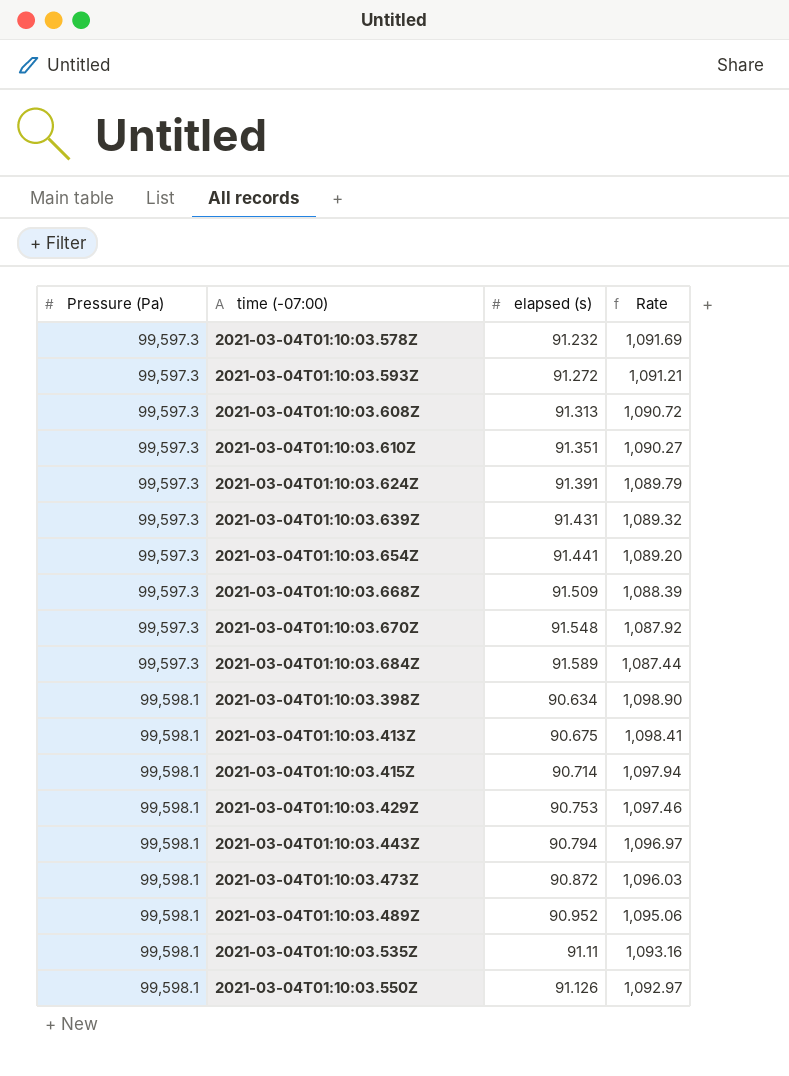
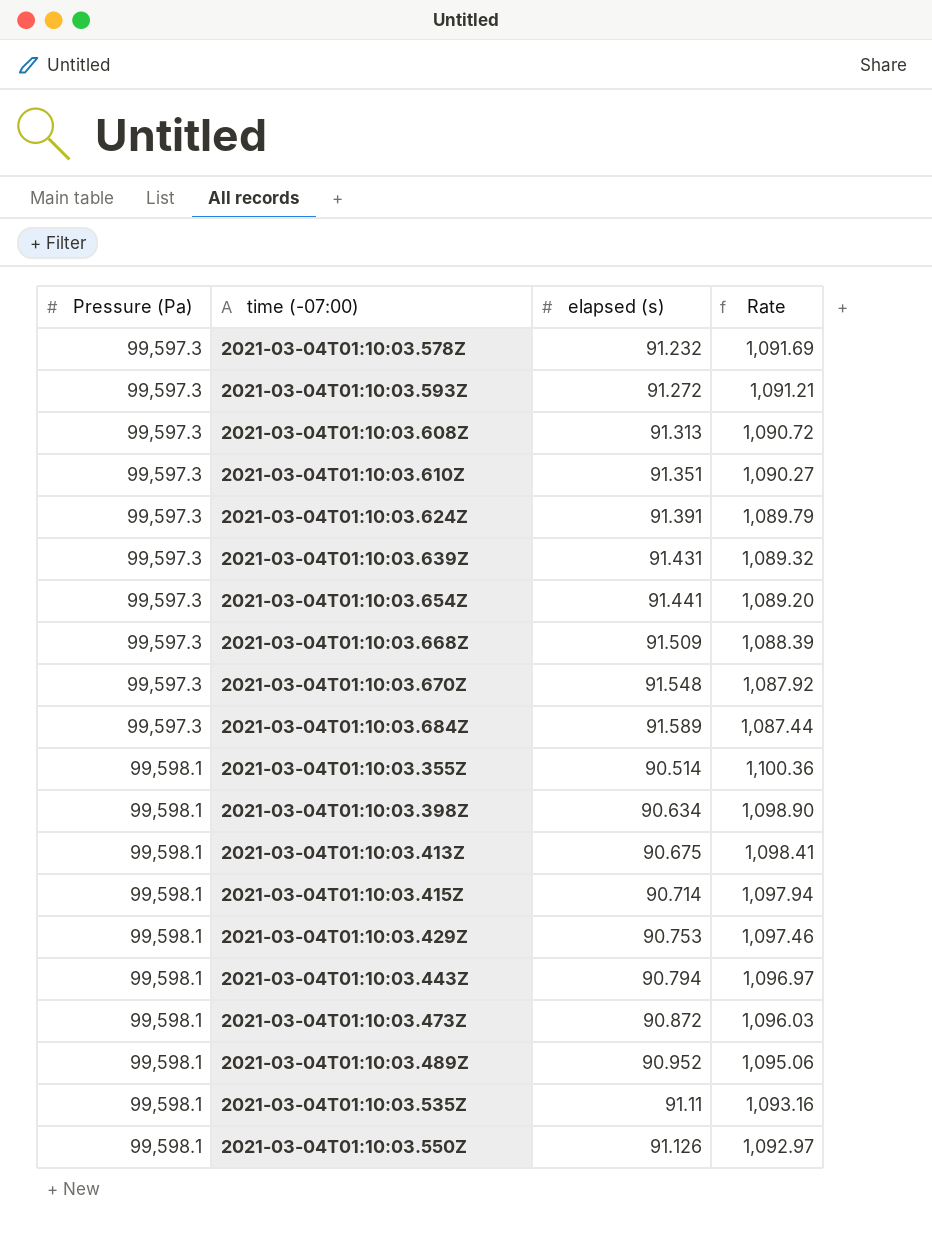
row 2021-03-04T01:10:03.355Z: none -> 99,598.1 | 90.514 | 1,100.36

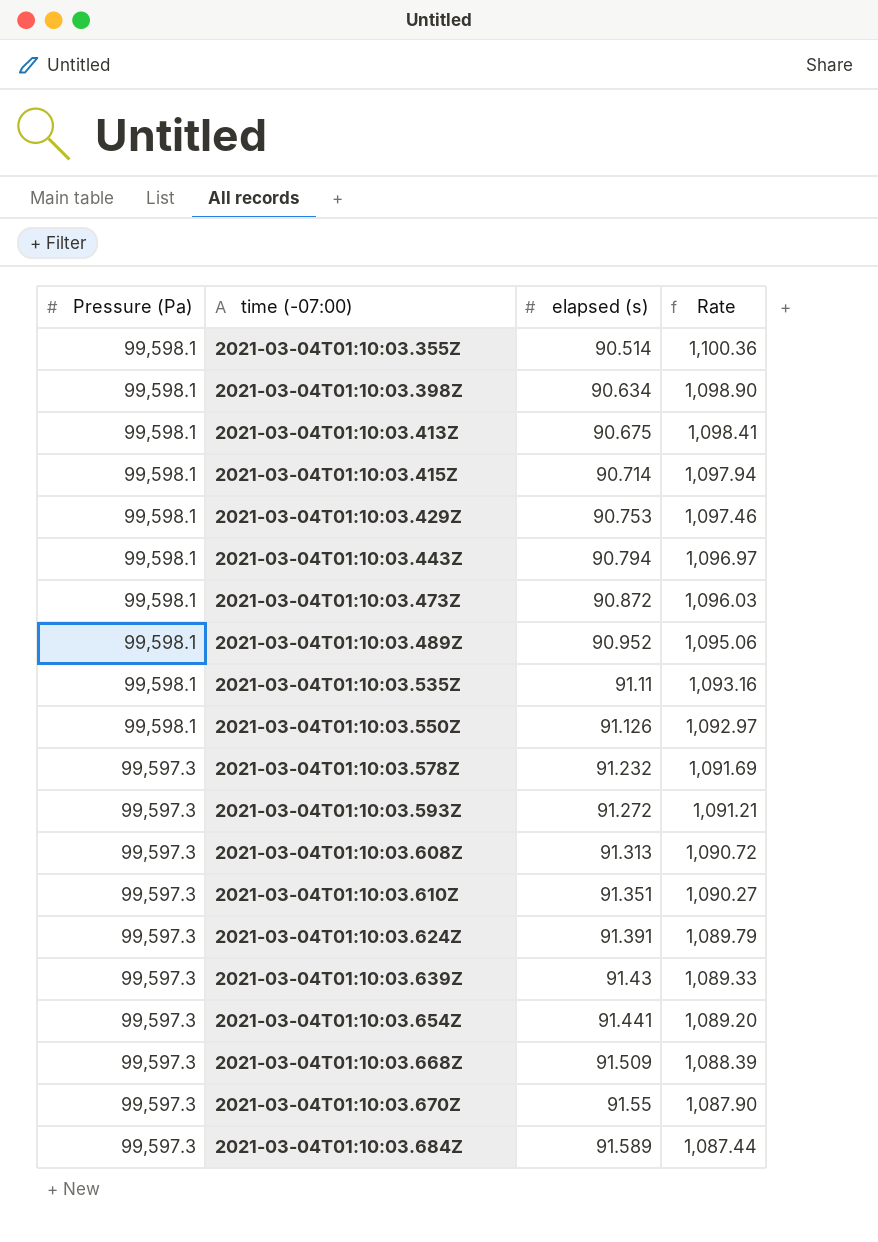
row order: Pressure (Pa) ascending -> Pressure (Pa) descending
2021-03-04T01:10:03.639Z | elapsed (s): 91.431 -> 91.43
2021-03-04T01:10:03.639Z | Rate: 1,089.32 -> 1,089.33
2021-03-04T01:10:03.670Z | elapsed (s): 91.548 -> 91.55
2021-03-04T01:10:03.670Z | Rate: 1,087.92 -> 1,087.90

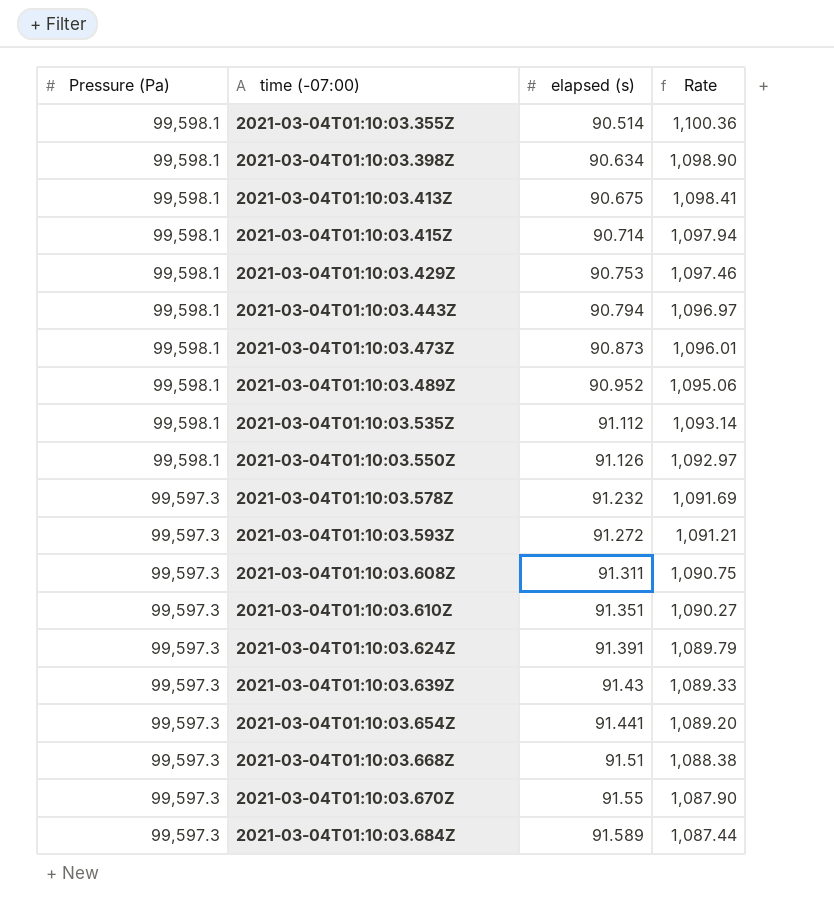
2021-03-04T01:10:03.473Z | elapsed (s): 90.872 -> 90.873
2021-03-04T01:10:03.473Z | Rate: 1,096.03 -> 1,096.01
2021-03-04T01:10:03.535Z | elapsed (s): 91.11 -> 91.112
2021-03-04T01:10:03.535Z | Rate: 1,093.16 -> 1,093.14
2021-03-04T01:10:03.608Z | elapsed (s): 91.313 -> 91.311
2021-03-04T01:10:03.608Z | Rate: 1,090.72 -> 1,090.75
2021-03-04T01:10:03.668Z | elapsed (s): 91.509 -> 91.51
2021-03-04T01:10:03.668Z | Rate: 1,088.39 -> 1,088.38

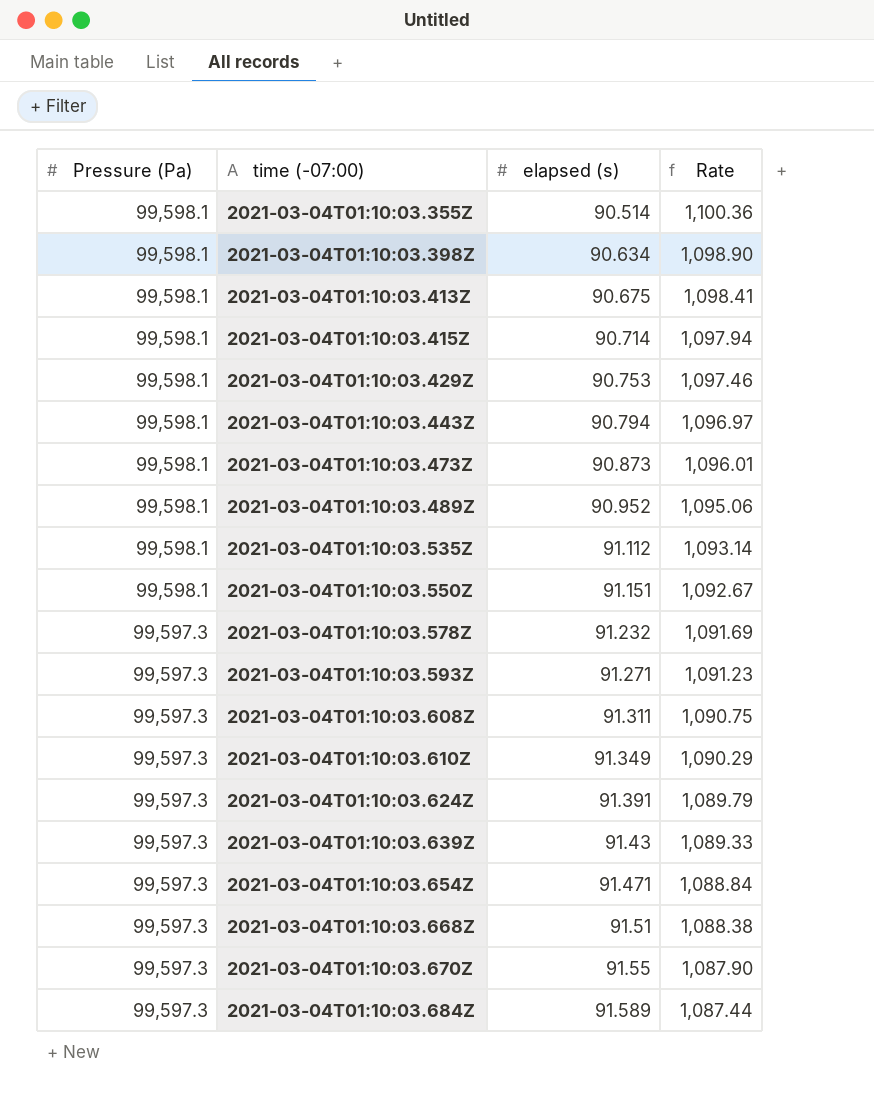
2021-03-04T01:10:03.550Z | elapsed (s): 91.126 -> 91.151
2021-03-04T01:10:03.550Z | Rate: 1,092.97 -> 1,092.67
2021-03-04T01:10:03.593Z | elapsed (s): 91.272 -> 91.271
2021-03-04T01:10:03.593Z | Rate: 1,091.21 -> 1,091.23
2021-03-04T01:10:03.610Z | elapsed (s): 91.351 -> 91.349
2021-03-04T01:10:03.610Z | Rate: 1,090.27 -> 1,090.29
2021-03-04T01:10:03.654Z | elapsed (s): 91.441 -> 91.471
2021-03-04T01:10:03.654Z | Rate: 1,089.20 -> 1,088.84

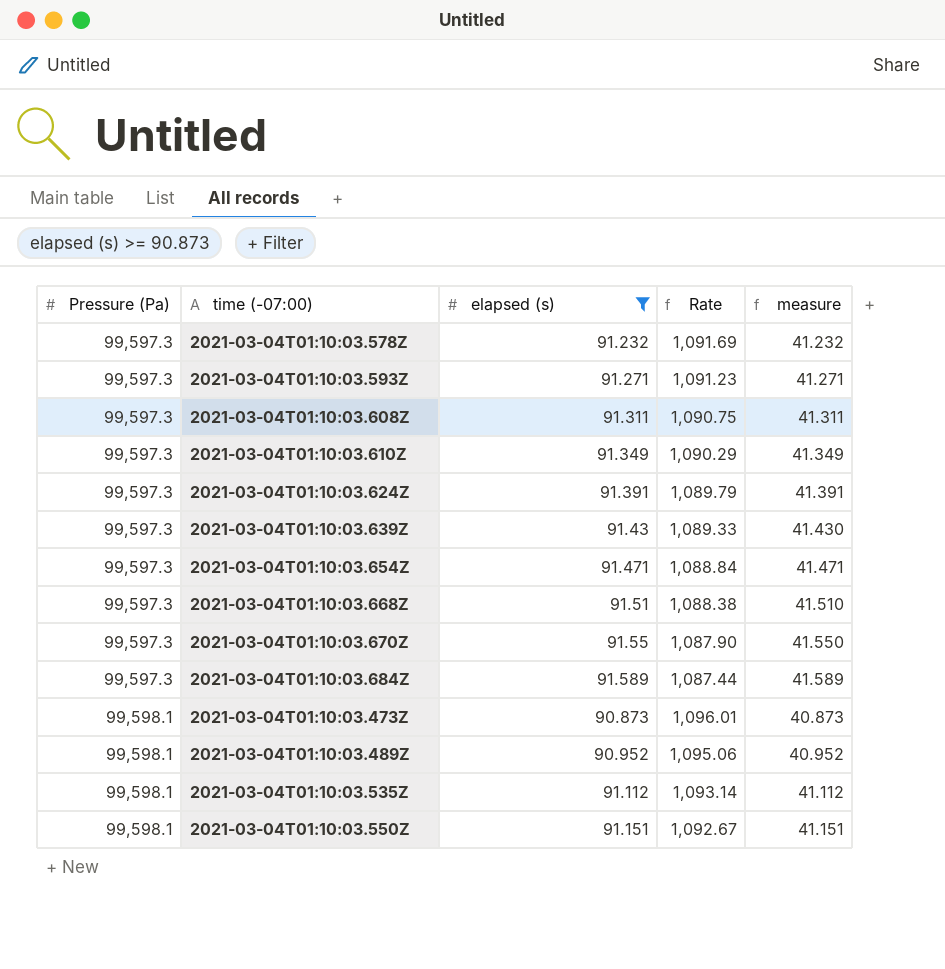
filter: none -> elapsed (s) >= 90.873
row order: Pressure (Pa) descending -> Pressure (Pa) ascending
column measure | formula: none -> [elapsed (s)] - 50

